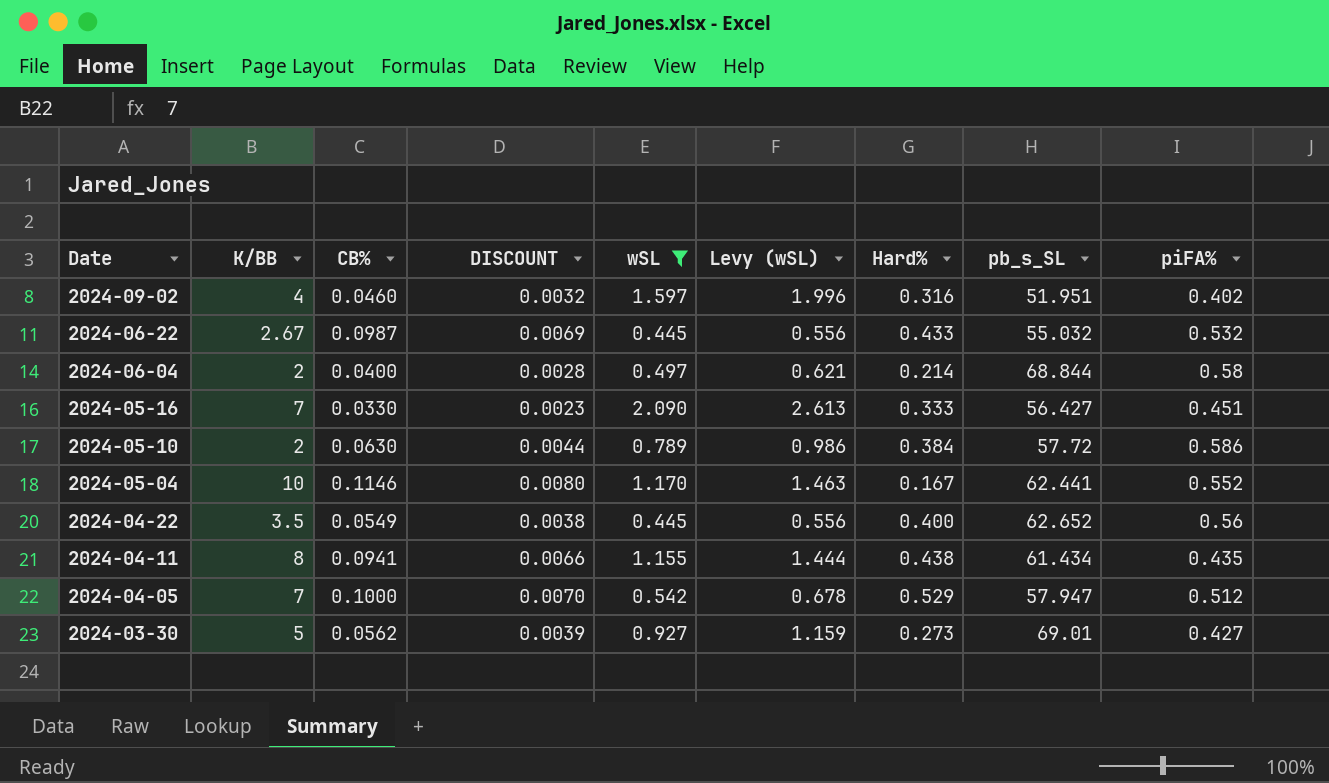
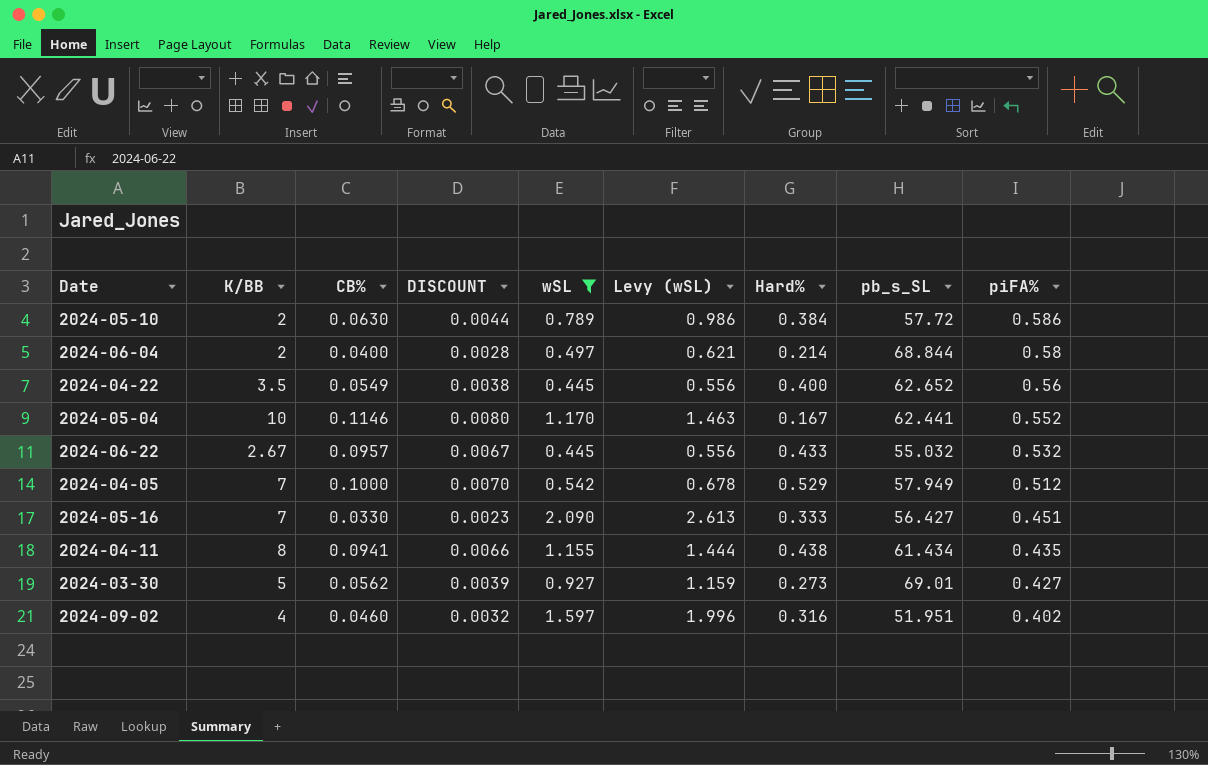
row order: Date descending -> piFA% descending
2024-06-22 | CB%: 0.0987 -> 0.0957
2024-06-22 | DISCOUNT: 0.0069 -> 0.0067
2024-04-05 | pb_s_SL: 57.947 -> 57.949

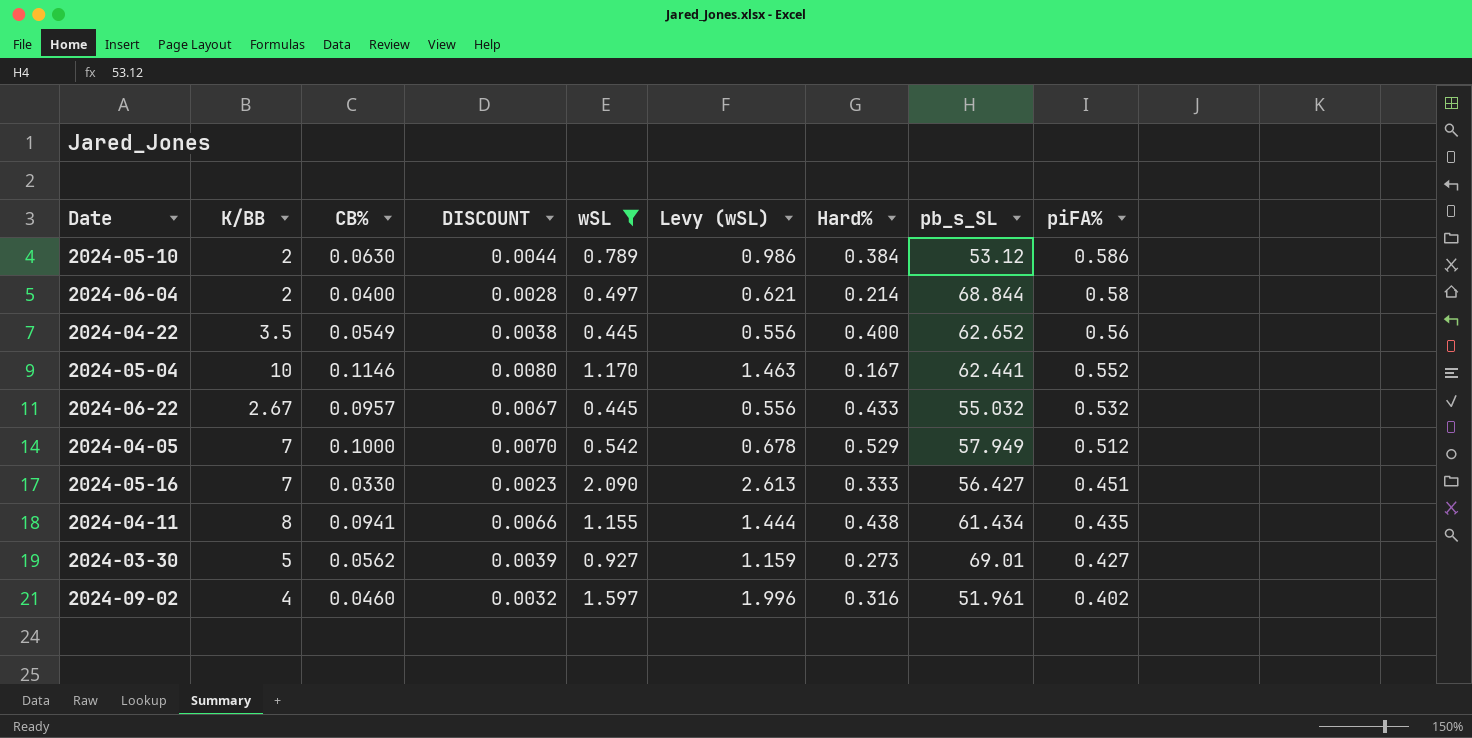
2024-05-10 | pb_s_SL: 57.72 -> 53.12
2024-09-02 | pb_s_SL: 51.951 -> 51.961

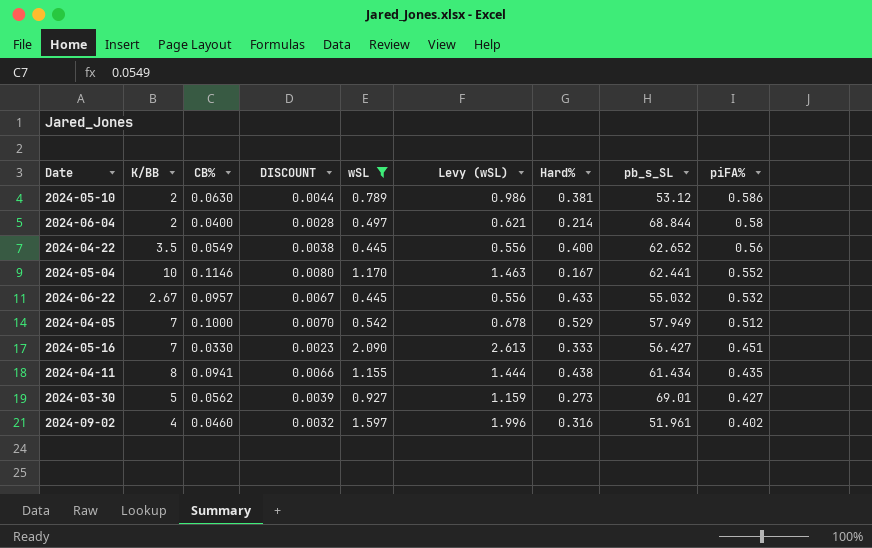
2024-05-10 | Hard%: 0.384 -> 0.381

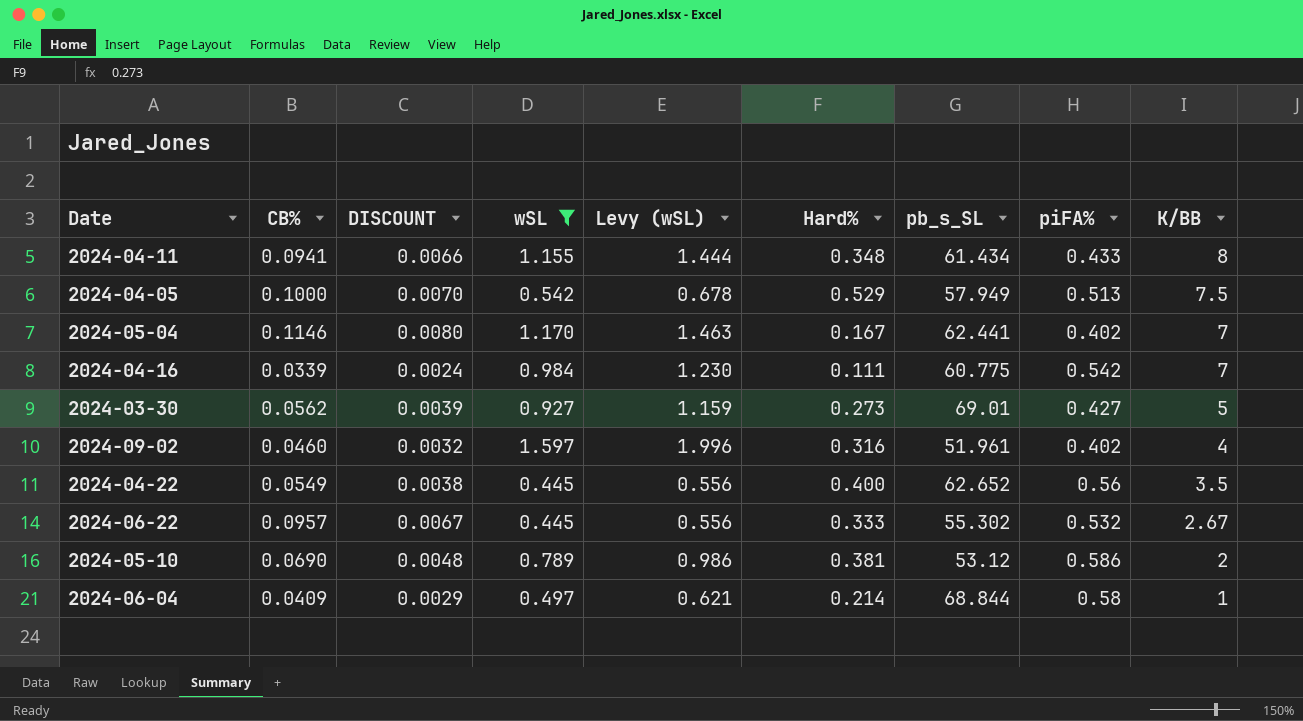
row order: piFA% descending -> K/BB descending
column K/BB | position: 2 -> 9
row 2024-05-16: 7 | 0.0330 | 0.0023 | 2.090 | 2.613 | 0.333 | 56.427 | 0.451 -> none
2024-04-11 | Hard%: 0.438 -> 0.348
2024-04-11 | piFA%: 0.435 -> 0.433
2024-04-05 | piFA%: 0.512 -> 0.513
2024-04-05 | K/BB: 7 -> 7.5
2024-05-04 | piFA%: 0.552 -> 0.402
2024-05-04 | K/BB: 10 -> 7
row 2024-04-16: none -> 0.0339 | 0.0024 | 0.984 | 1.230 | 0.111 | 60.775 | 0.542 | 7
2024-06-22 | Hard%: 0.433 -> 0.333
2024-06-22 | pb_s_SL: 55.032 -> 55.302
2024-05-10 | CB%: 0.0630 -> 0.0690
2024-05-10 | DISCOUNT: 0.0044 -> 0.0048
2024-06-04 | CB%: 0.0400 -> 0.0409
2024-06-04 | DISCOUNT: 0.0028 -> 0.0029
2024-06-04 | K/BB: 2 -> 1

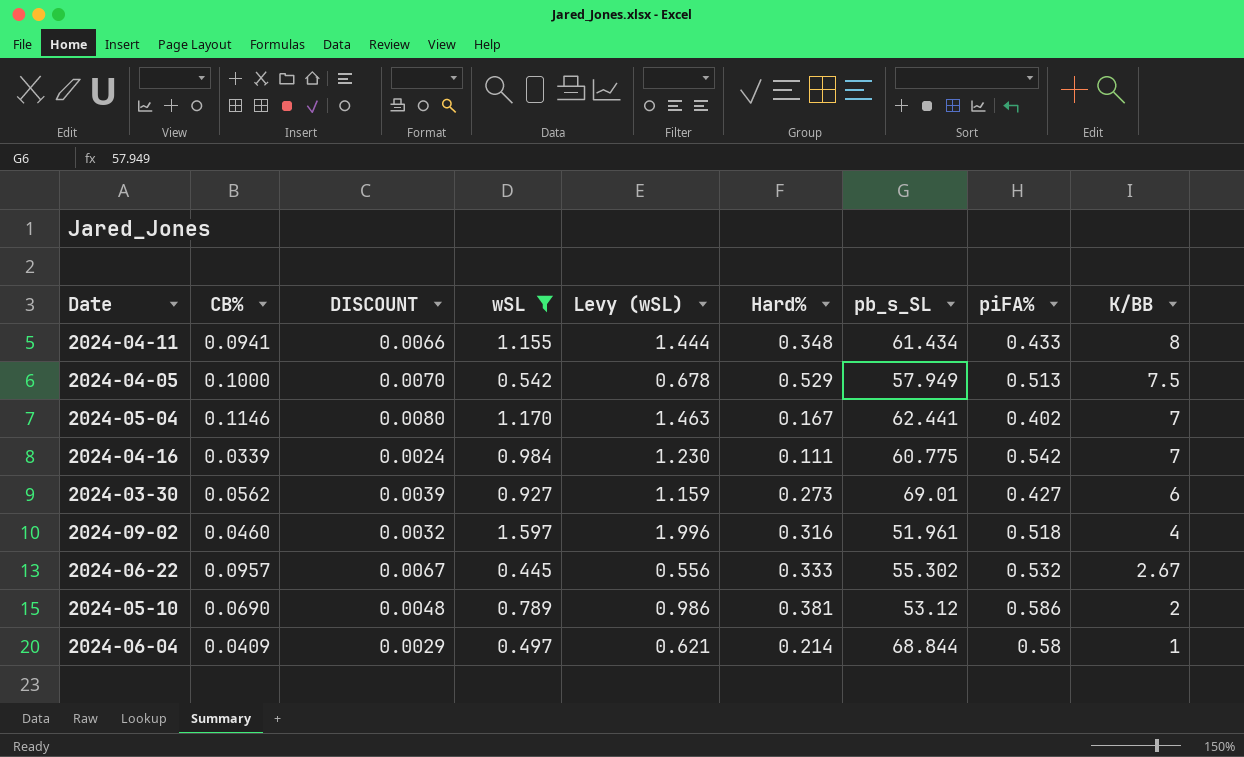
row 2024-04-22: 0.0549 | 0.0038 | 0.445 | 0.556 | 0.400 | 62.652 | 0.56 | 3.5 -> none
2024-03-30 | K/BB: 5 -> 6
2024-09-02 | piFA%: 0.402 -> 0.518

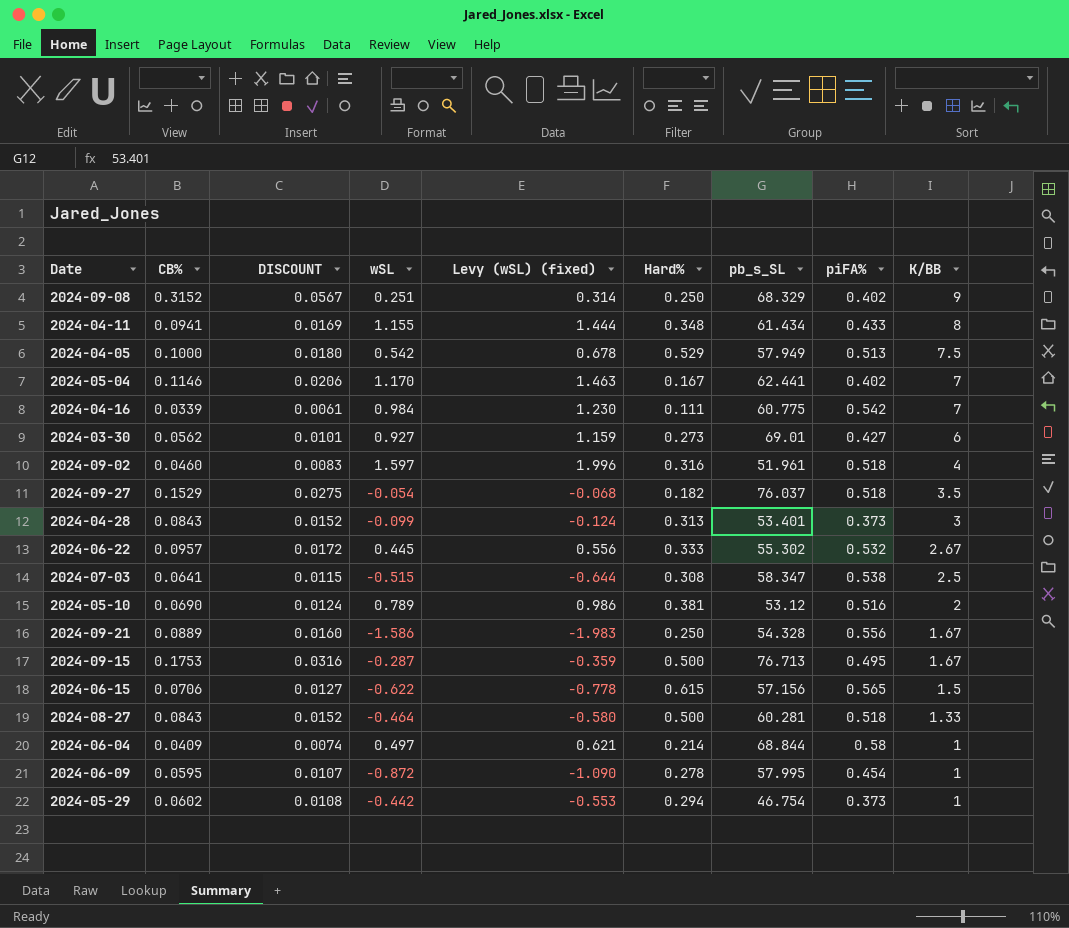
filter: wSL >= 0.445 -> none
column DISCOUNT | formula: [CB%] * 0.07 -> [CB%] * 0.18
column name: Levy (wSL) -> Levy (wSL) (fixed)
2024-05-10 | piFA%: 0.586 -> 0.516

